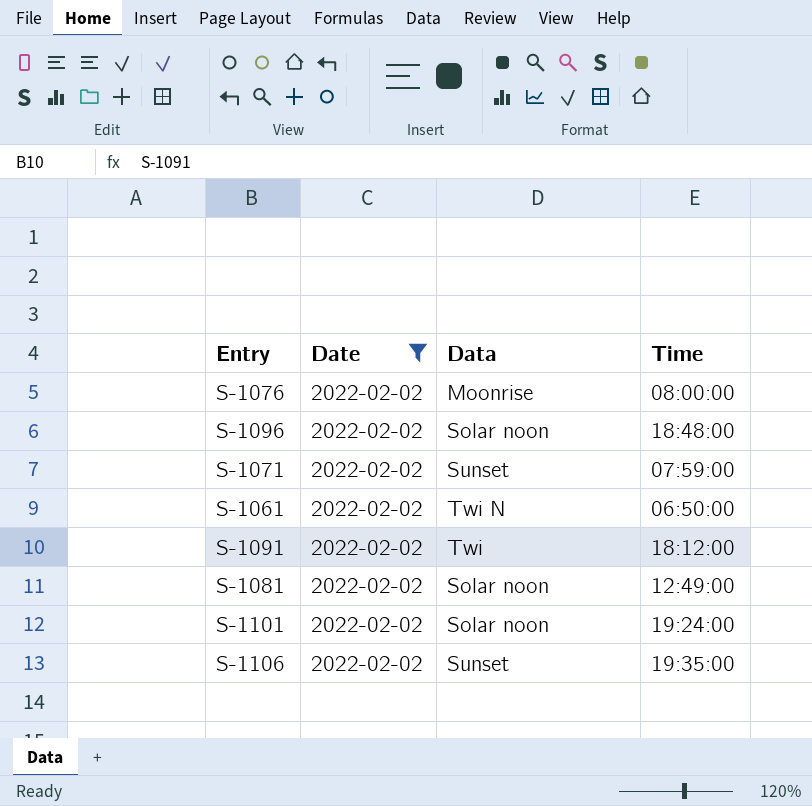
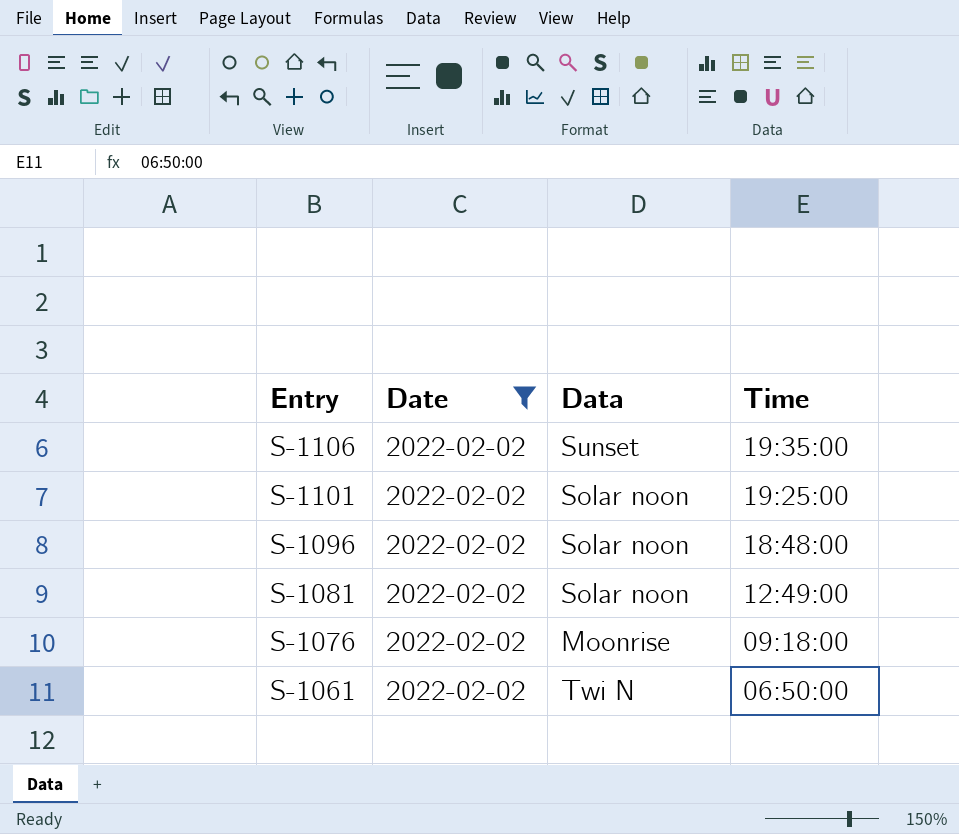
row order: none -> Entry descending
row S-1071: 2022-02-02 | Sunset | 07:59:00 -> none
row S-1091: 2022-02-02 | Twi | 18:12:00 -> none
S-1101 | Time: 19:24:00 -> 19:25:00
S-1076 | Time: 08:00:00 -> 09:18:00

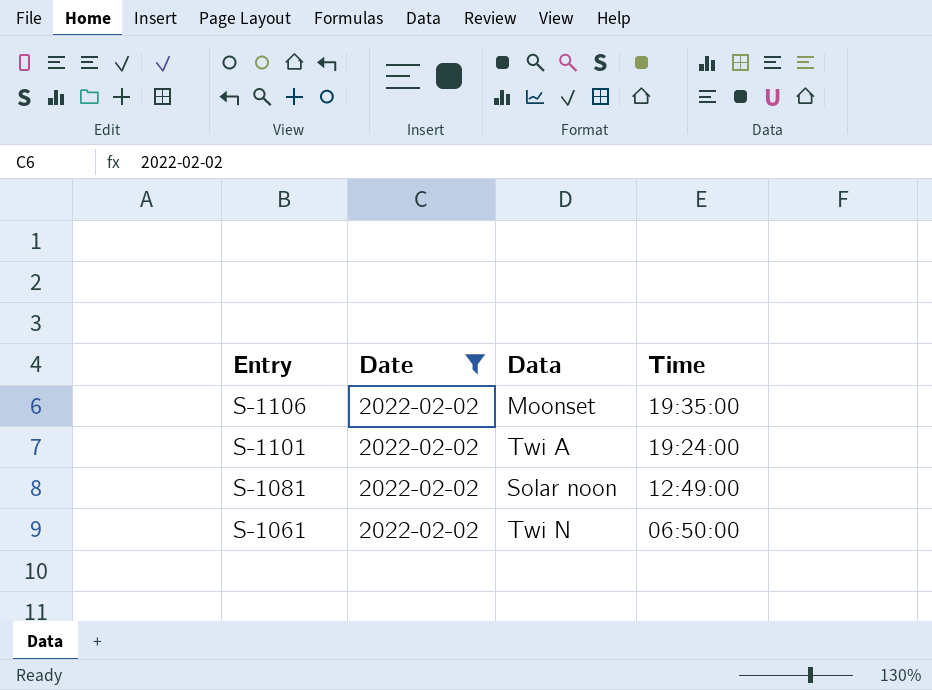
row S-1096: 2022-02-02 | Solar noon | 18:48:00 -> none
row S-1076: 2022-02-02 | Moonrise | 09:18:00 -> none
S-1106 | Data: Sunset -> Moonset
S-1101 | Data: Solar noon -> Twi A
S-1101 | Time: 19:25:00 -> 19:24:00

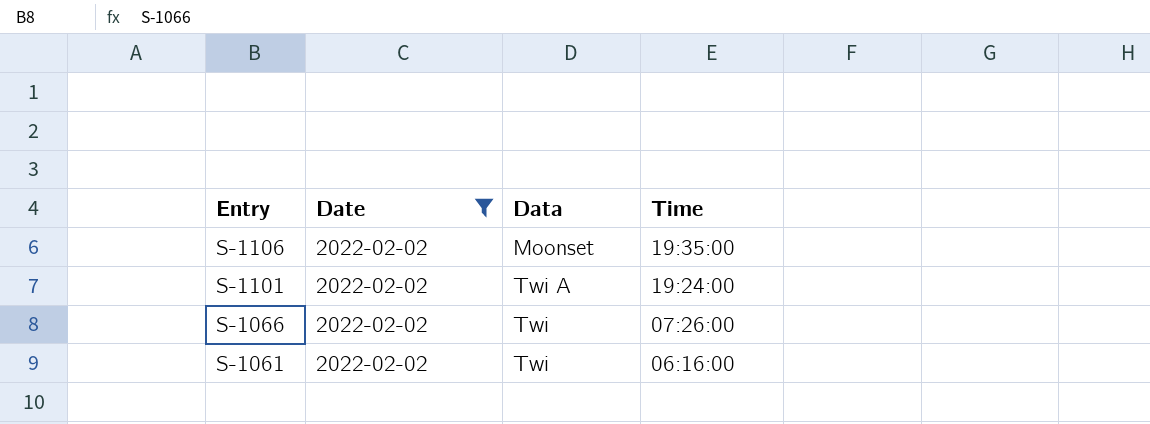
row S-1081: 2022-02-02 | Solar noon | 12:49:00 -> none
row S-1066: none -> 2022-02-02 | Twi | 07:26:00
S-1061 | Data: Twi N -> Twi
S-1061 | Time: 06:50:00 -> 06:16:00

